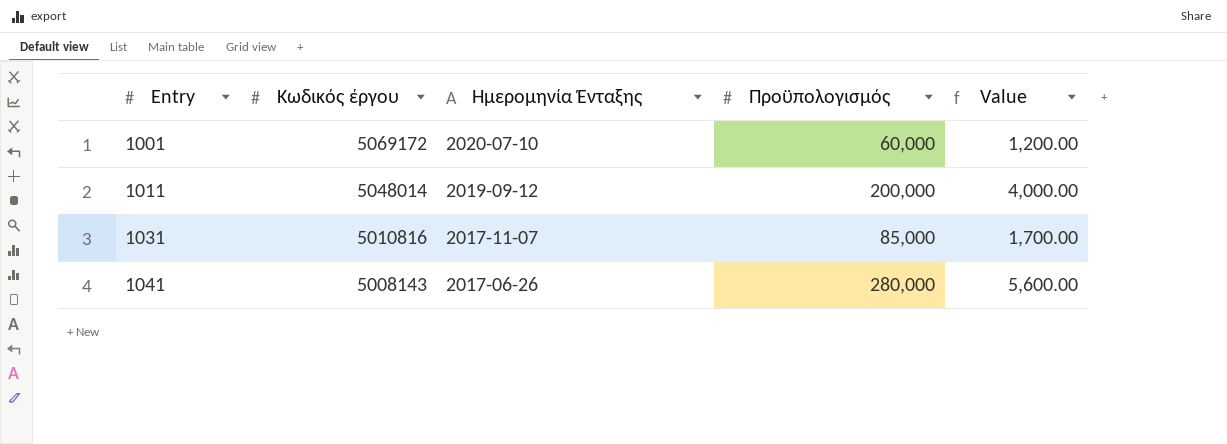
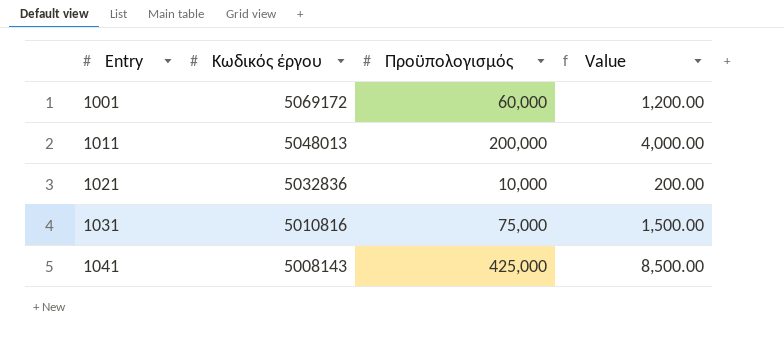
column Ημερομηνία Ένταξης | position: 3 -> none
1011 | Κωδικός έργου: 5048014 -> 5048013
row 1021: none -> 5032836 | 10,000 | 200.00
1031 | Προϋπολογισμός: 85,000 -> 75,000
1031 | Value: 1,700.00 -> 1,500.00
1041 | Προϋπολογισμός: 280,000 -> 425,000
1041 | Value: 5,600.00 -> 8,500.00

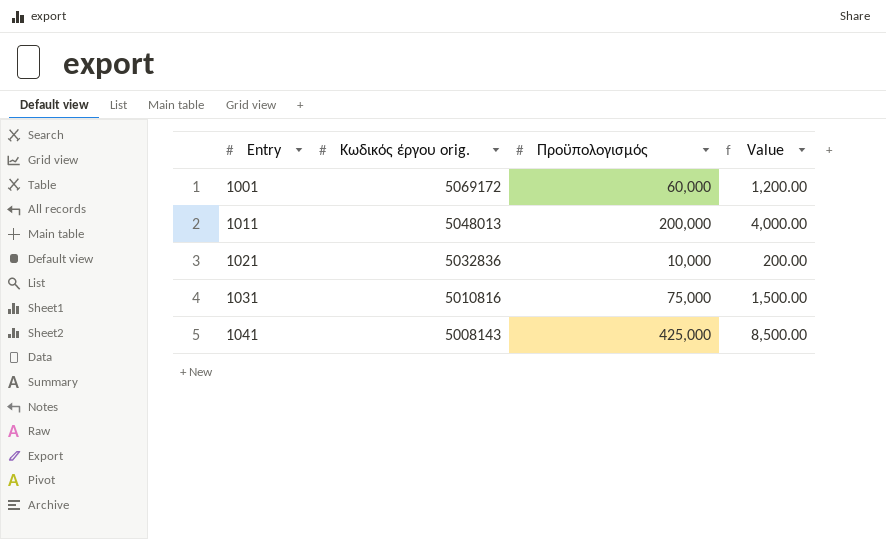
column name: Κωδικός έργου -> Κωδικός έργου orig.

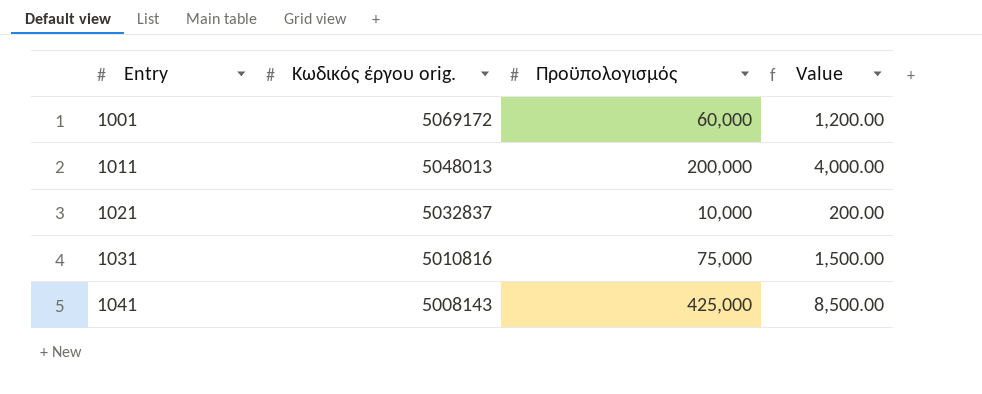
1021 | Κωδικός έργου orig.: 5032836 -> 5032837

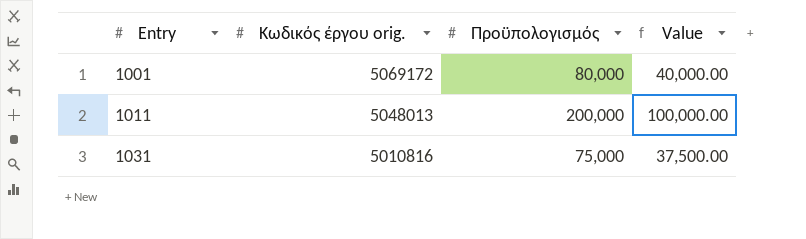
column Value | formula: [Προϋπολογισμός] * 0.02 -> [Προϋπολογισμός] * 0.5
row 1021: 5032837 | 10,000 | 200.00 -> none
row 1041: 5008143 | 425,000 | 8,500.00 -> none
1001 | Προϋπολογισμός: 60,000 -> 80,000

